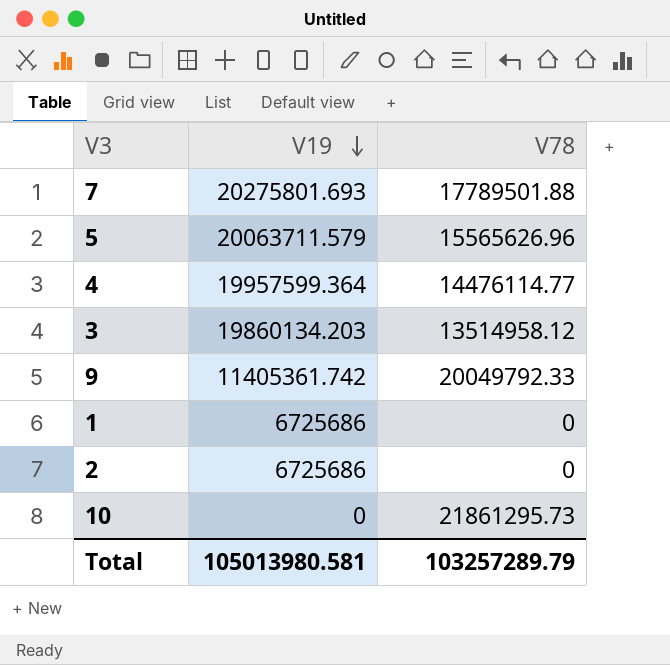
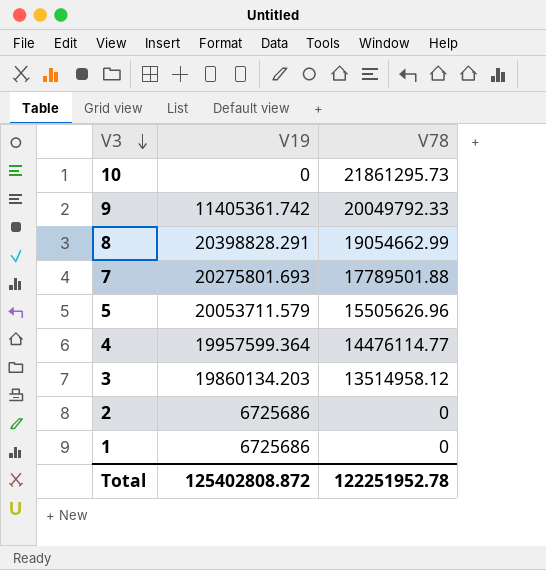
row order: V19 descending -> V3 descending
row 8: none -> 20398828.291 | 19054662.99
5 | V19: 20063711.579 -> 20053711.579
5 | V78: 15565626.96 -> 15505626.96
Total | V19: 105013980.581 -> 125402808.872
Total | V78: 103257289.79 -> 122251952.78

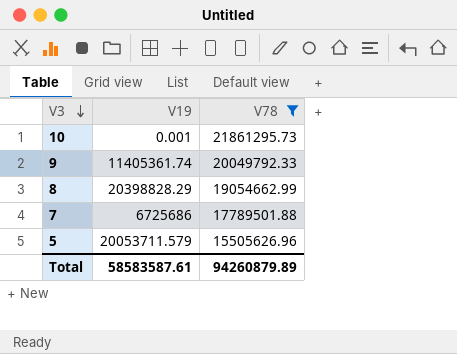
filter: none -> V78 >= 15505626.96
10 | V19: 0 -> 0.001
9 | V19: 11405361.742 -> 11405361.74
8 | V19: 20398828.291 -> 20398828.29
7 | V19: 20275801.693 -> 6725686
Total | V19: 125402808.872 -> 58583587.61
Total | V78: 122251952.78 -> 94260879.89

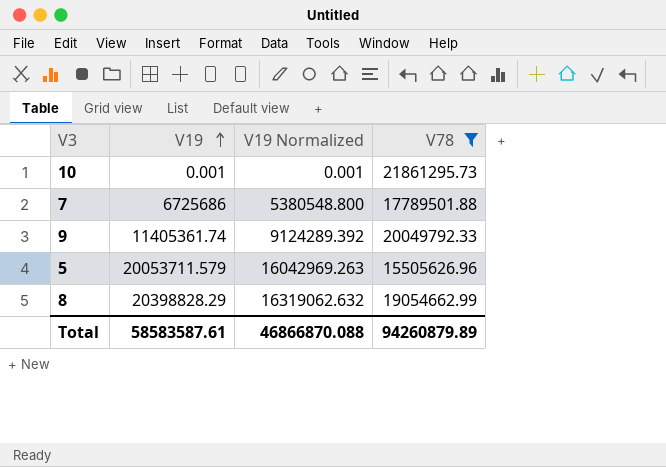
row order: V3 descending -> V19 ascending
column V19 Normalized | formula: none -> [V19] * 0.8

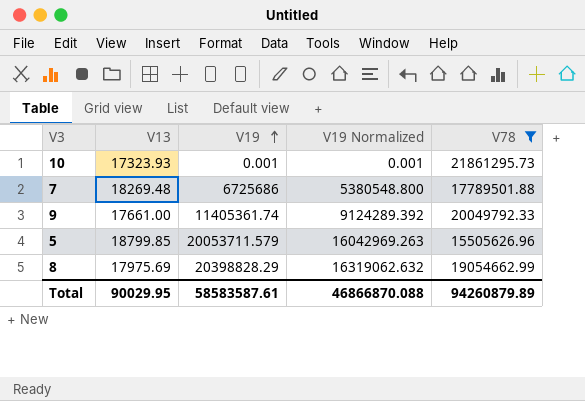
column V13 | position: none -> 2

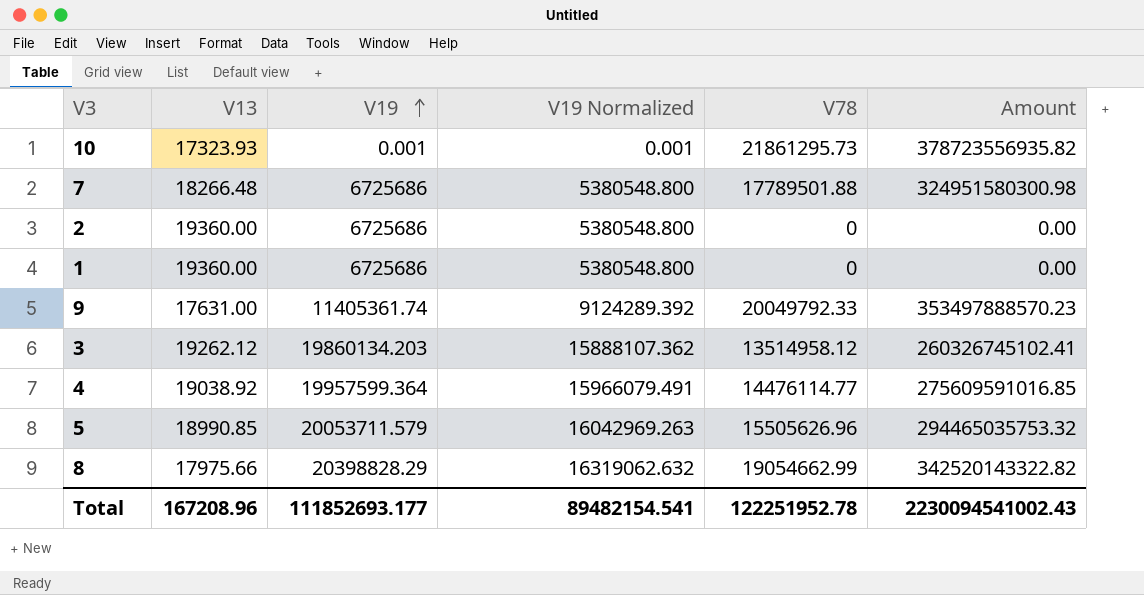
filter: V78 >= 15505626.96 -> none
column Amount | formula: none -> [V13] * [V78]
7 | V13: 18269.48 -> 18266.48
9 | V13: 17661.00 -> 17631.00
5 | V13: 18799.85 -> 18990.85
8 | V13: 17975.69 -> 17975.66
Total | V13: 90029.95 -> 167208.96
Total | V19: 58583587.61 -> 111852693.177
Total | V19 Normalized: 46866870.088 -> 89482154.541
Total | V78: 94260879.89 -> 122251952.78

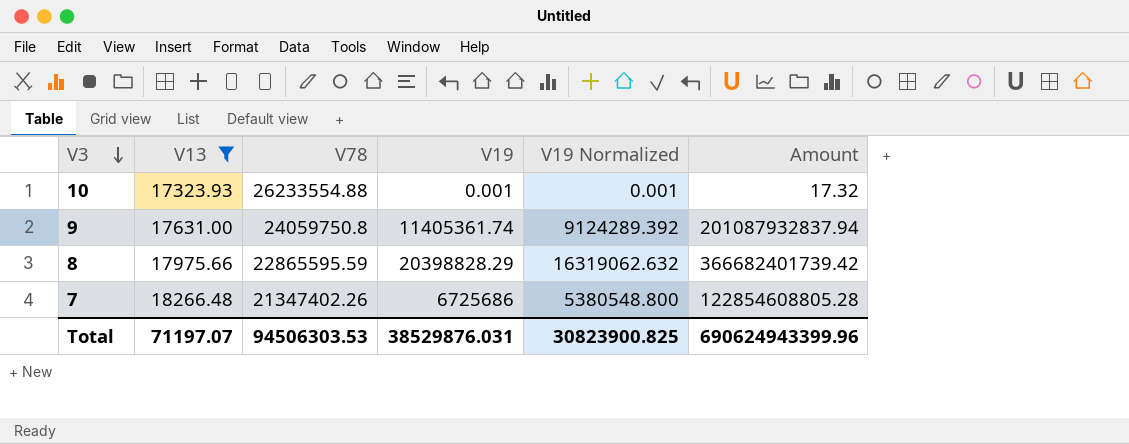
filter: none -> V13 <= 18266.48
row order: V19 ascending -> V3 descending
column V78 | position: 5 -> 3
column Amount | formula: [V13] * [V78] -> [V13] * [V19]
10 | V78: 21861295.73 -> 26233554.88
9 | V78: 20049792.33 -> 24059750.8
8 | V78: 19054662.99 -> 22865595.59
7 | V78: 17789501.88 -> 21347402.26
Total | V13: 167208.96 -> 71197.07
Total | V78: 122251952.78 -> 94506303.53
Total | V19: 111852693.177 -> 38529876.031
Total | V19 Normalized: 89482154.541 -> 30823900.825
Total | Amount: 2230094541002.43 -> 690624943399.96

